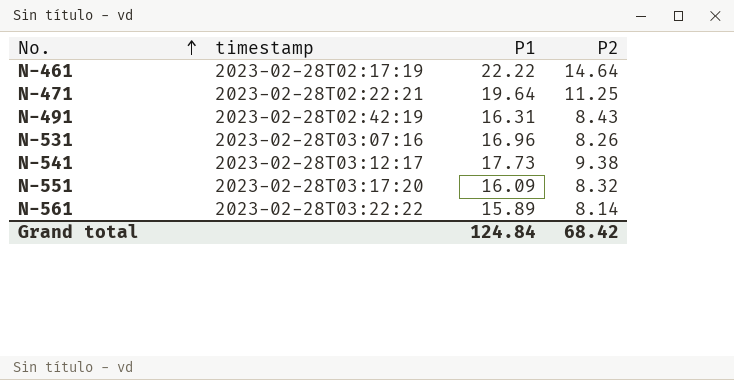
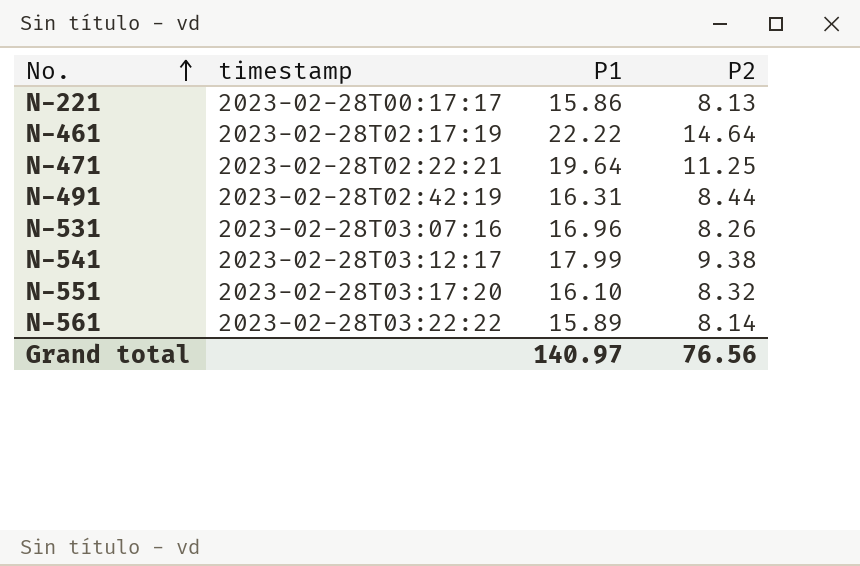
row N-221: none -> 2023-02-28T00:17:17 | 15.86 | 8.13
N-491 | P2: 8.43 -> 8.44
N-541 | P1: 17.73 -> 17.99
N-551 | P1: 16.09 -> 16.10
Grand total | P1: 124.84 -> 140.97
Grand total | P2: 68.42 -> 76.56

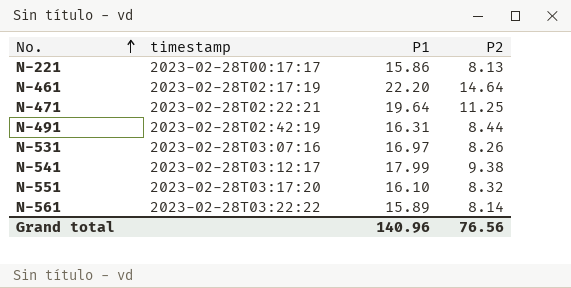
N-461 | P1: 22.22 -> 22.20
N-531 | P1: 16.96 -> 16.97
Grand total | P1: 140.97 -> 140.96

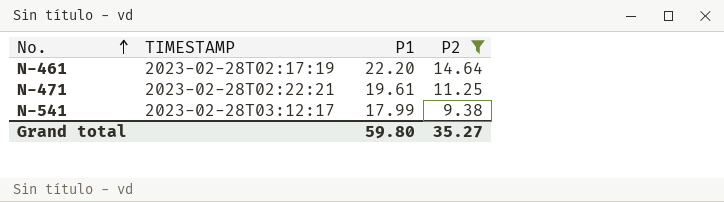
filter: none -> P2 >= 9.38
column name: timestamp -> TIMESTAMP
N-471 | P1: 19.64 -> 19.61
Grand total | P1: 140.96 -> 59.80
Grand total | P2: 76.56 -> 35.27

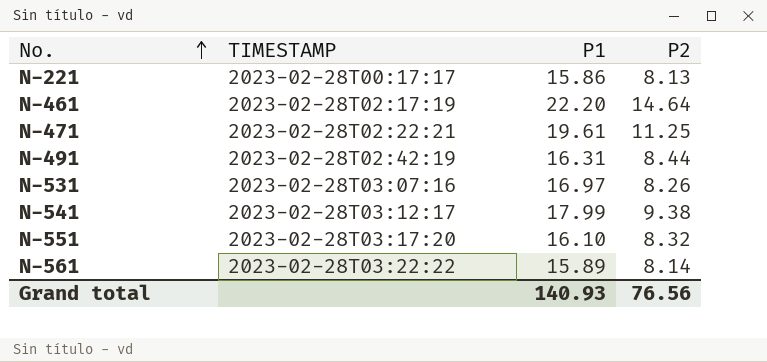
filter: P2 >= 9.38 -> none
Grand total | P1: 59.80 -> 140.93
Grand total | P2: 35.27 -> 76.56

